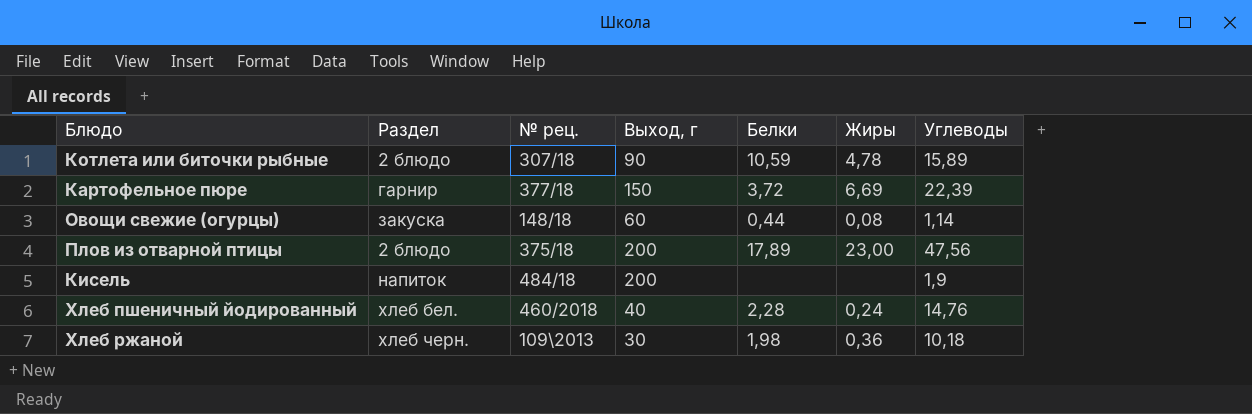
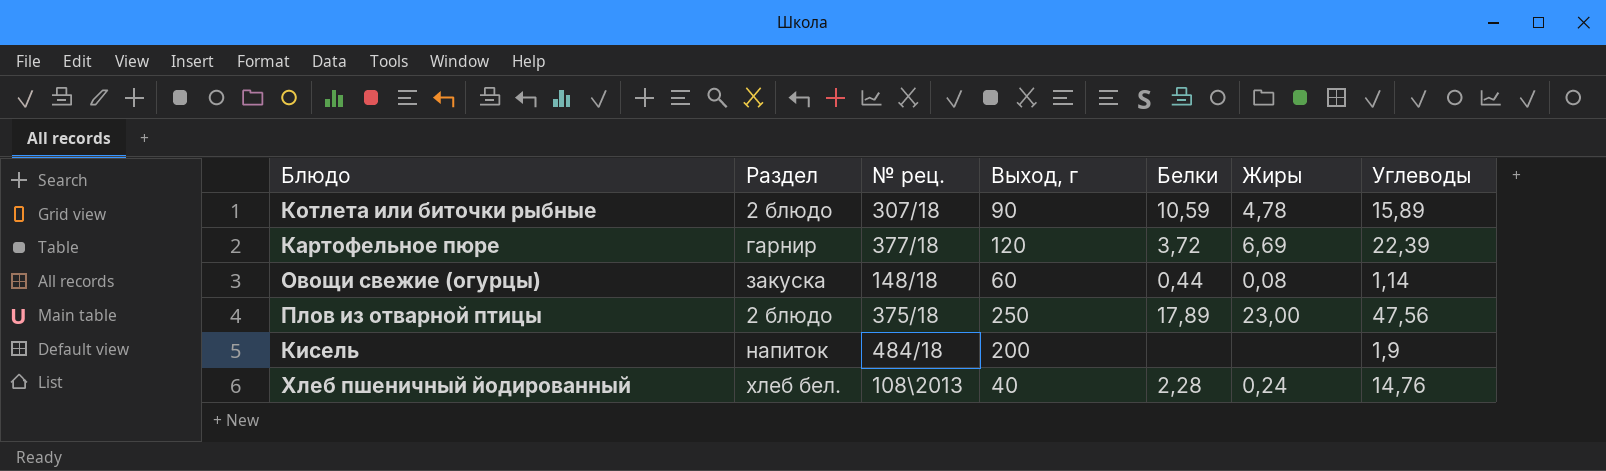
row Хлеб ржаной: хлеб черн. | 109\2013 | 30 | 1,98 | 0,36 | 10,18 -> none
Картофельное пюре | Выход, г: 150 -> 120
Плов из отварной птицы | Выход, г: 200 -> 250
Хлеб пшеничный йодированный | № рец.: 460/2018 -> 108\2013

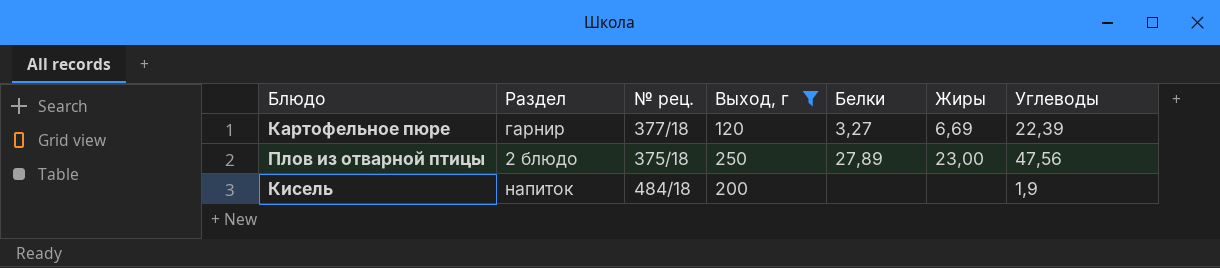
filter: none -> Выход, г >= 120
Картофельное пюре | Белки: 3,72 -> 3,27
Плов из отварной птицы | Белки: 17,89 -> 27,89

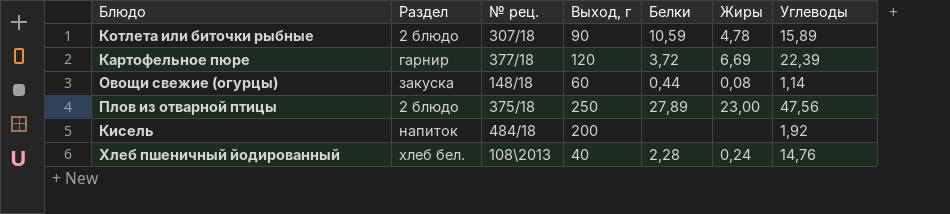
filter: Выход, г >= 120 -> none
Картофельное пюре | Белки: 3,27 -> 3,72
Кисель | Углеводы: 1,9 -> 1,92

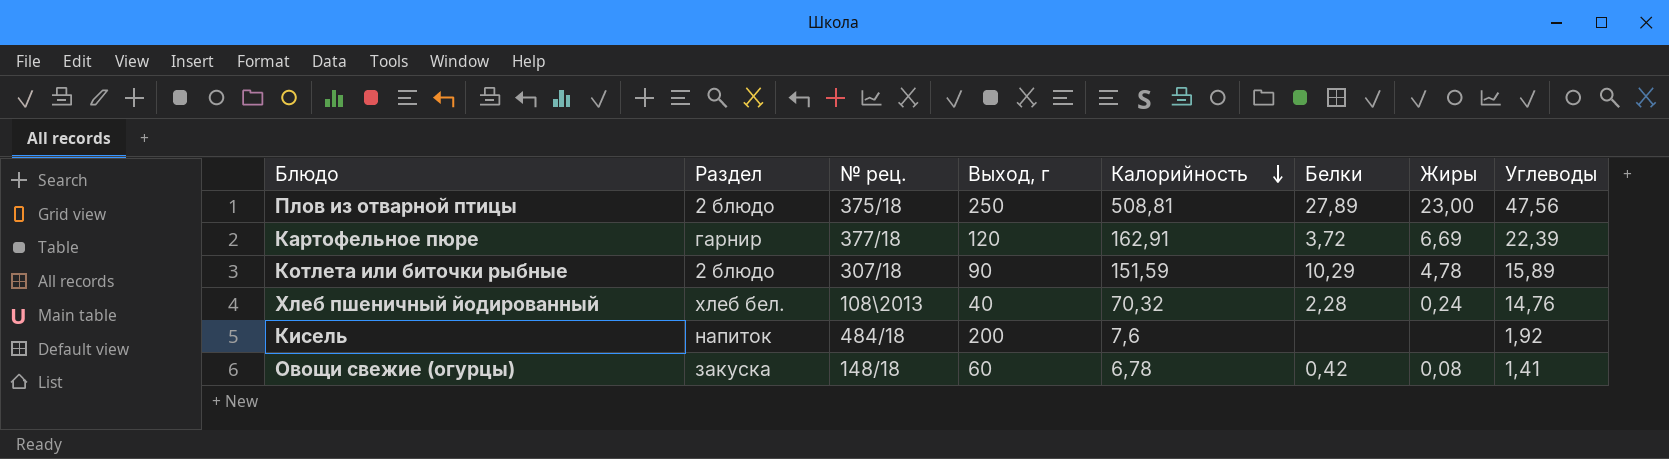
row order: none -> Калорийность descending
column Калорийность | position: none -> 5
Котлета или биточки рыбные | Белки: 10,59 -> 10,29
Овощи свежие (огурцы) | Белки: 0,44 -> 0,42
Овощи свежие (огурцы) | Углеводы: 1,14 -> 1,41

